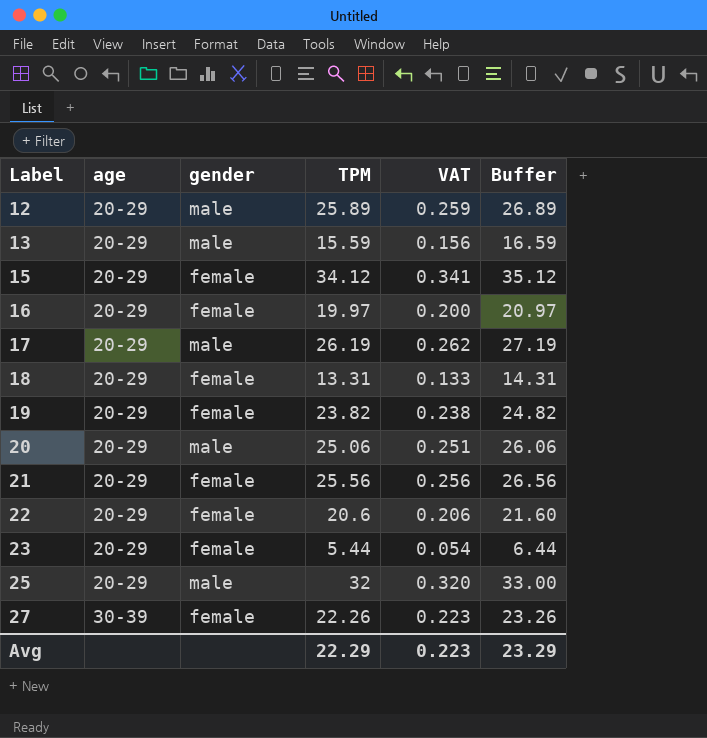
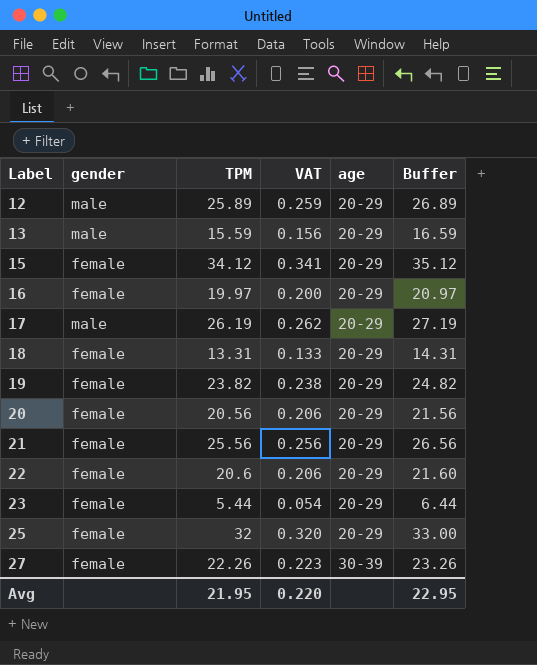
column age | position: 2 -> 5
20 | gender: male -> female
20 | TPM: 25.06 -> 20.56
20 | VAT: 0.251 -> 0.206
20 | Buffer: 26.06 -> 21.56
25 | gender: male -> female
Avg | TPM: 22.29 -> 21.95
Avg | VAT: 0.223 -> 0.220
Avg | Buffer: 23.29 -> 22.95

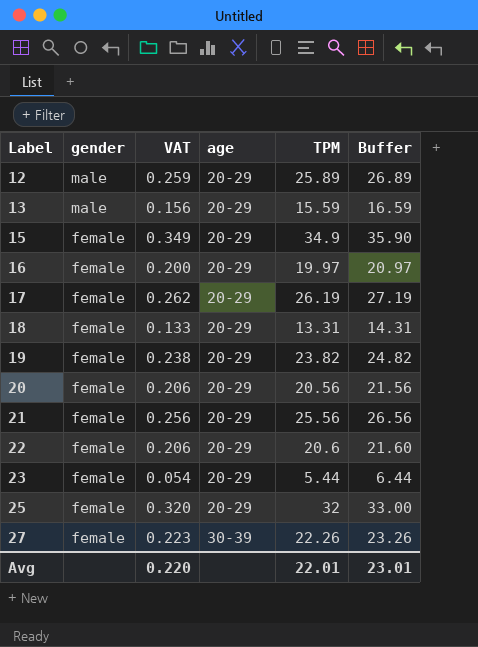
column TPM | position: 3 -> 5
15 | VAT: 0.341 -> 0.349
15 | TPM: 34.12 -> 34.9
15 | Buffer: 35.12 -> 35.90
17 | gender: male -> female
Avg | TPM: 21.95 -> 22.01
Avg | Buffer: 22.95 -> 23.01

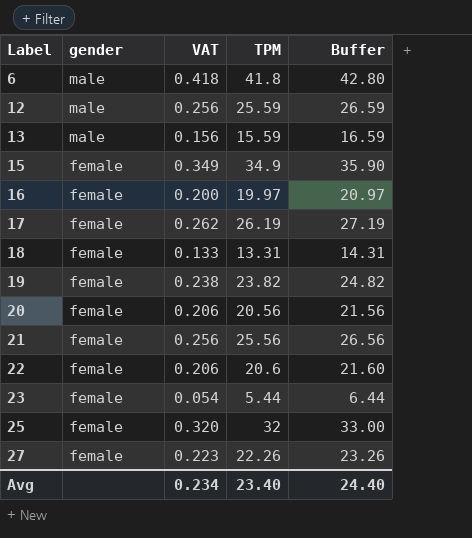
column age | position: 4 -> none
row 6: none -> male | 0.418 | 41.8 | 42.80
12 | VAT: 0.259 -> 0.256
12 | TPM: 25.89 -> 25.59
12 | Buffer: 26.89 -> 26.59
Avg | VAT: 0.220 -> 0.234
Avg | TPM: 22.01 -> 23.40
Avg | Buffer: 23.01 -> 24.40

